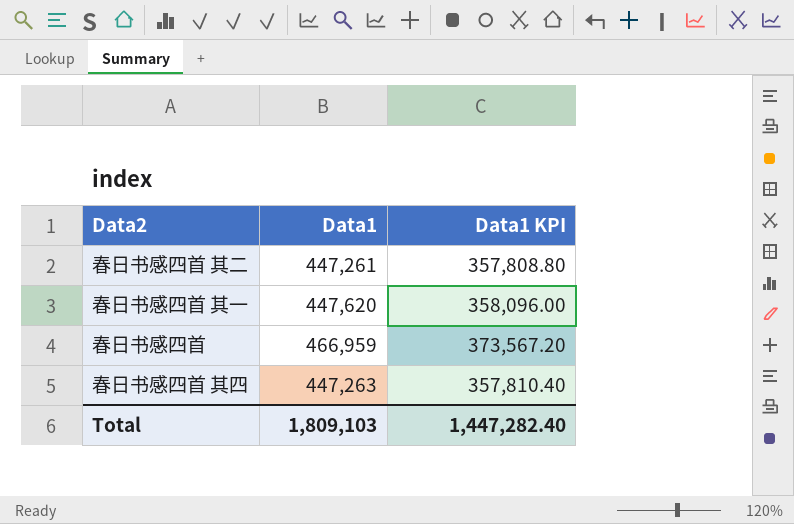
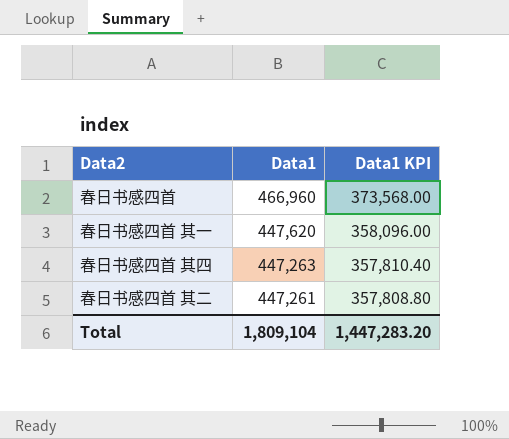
row order: none -> Data1 descending
春日书感四首 | Data1: 466,959 -> 466,960
春日书感四首 | Data1 KPI: 373,567.20 -> 373,568.00
Total | Data1: 1,809,103 -> 1,809,104
Total | Data1 KPI: 1,447,282.40 -> 1,447,283.20

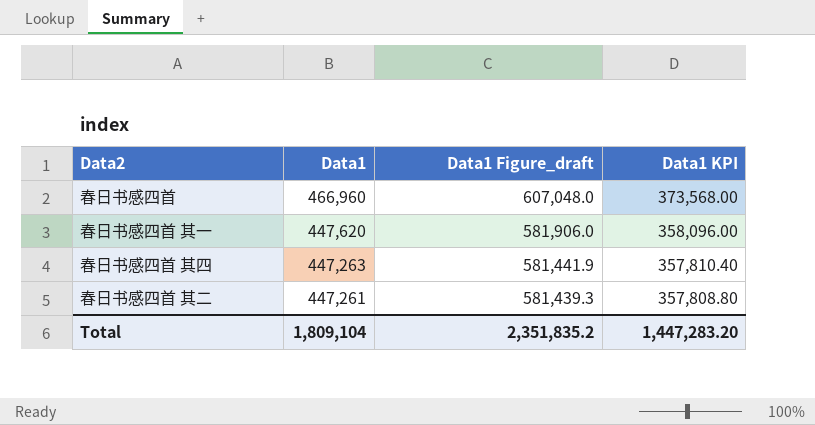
column Data1 Figure_draft | formula: none -> [Data1] * 1.3

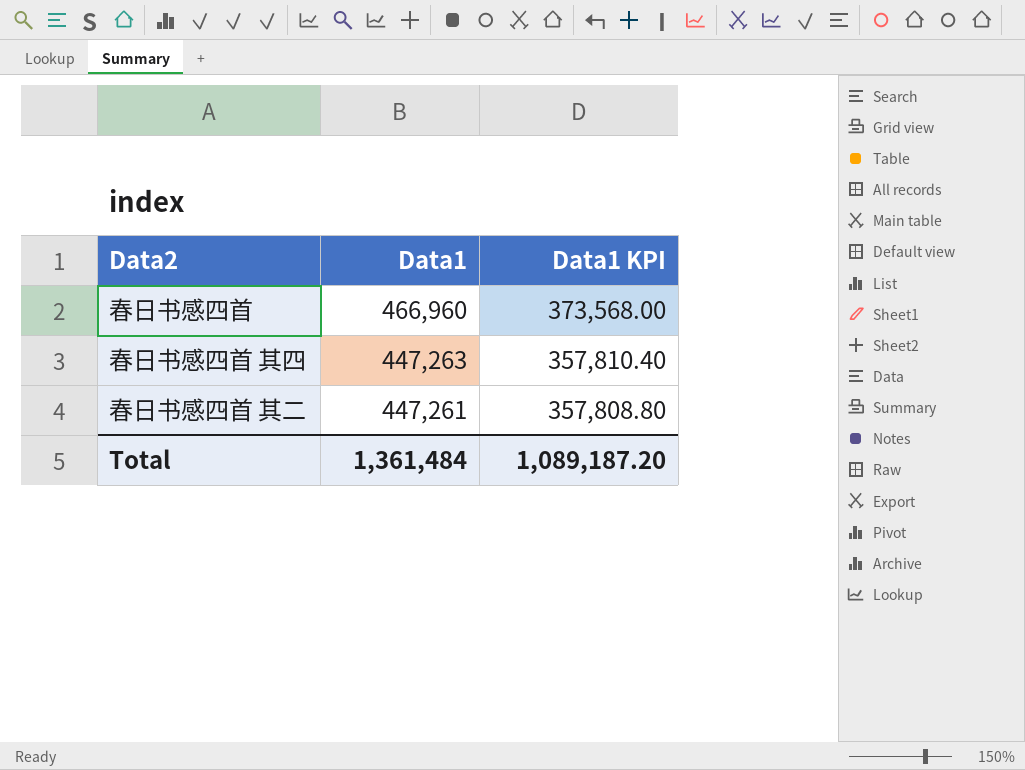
column Data1 Figure_draft | formula: [Data1] * 1.3 -> none
row 春日书感四首 其一: 447,620 | 581,906.0 | 358,096.00 -> none
Total | Data1: 1,809,104 -> 1,361,484
Total | Data1 KPI: 1,447,283.20 -> 1,089,187.20

